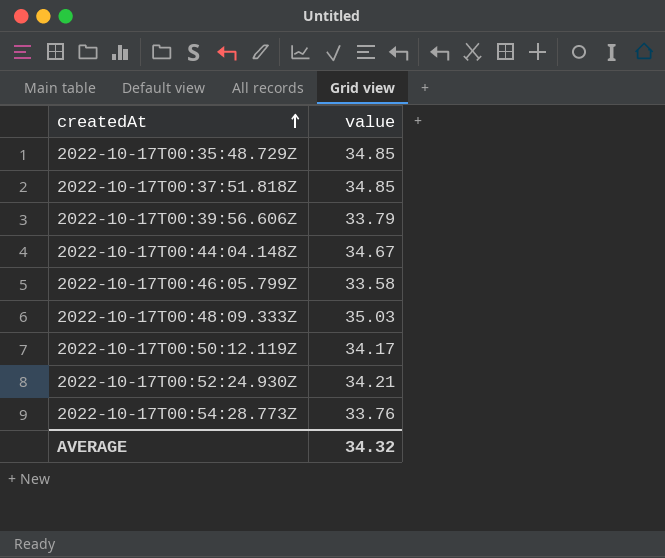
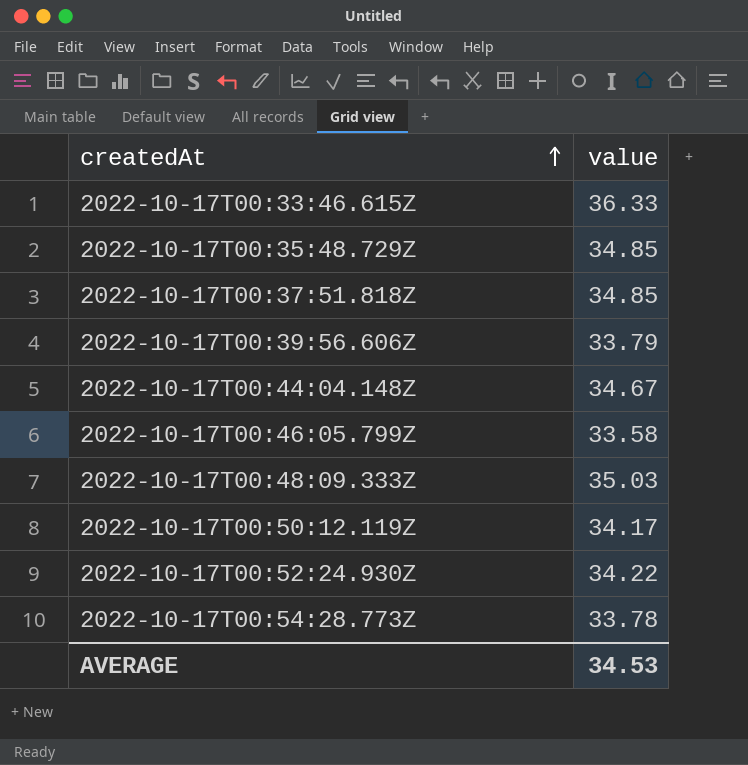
row 2022-10-17T00:33:46.615Z: none -> 36.33
2022-10-17T00:52:24.930Z | value: 34.21 -> 34.22
2022-10-17T00:54:28.773Z | value: 33.76 -> 33.78
AVERAGE | value: 34.32 -> 34.53

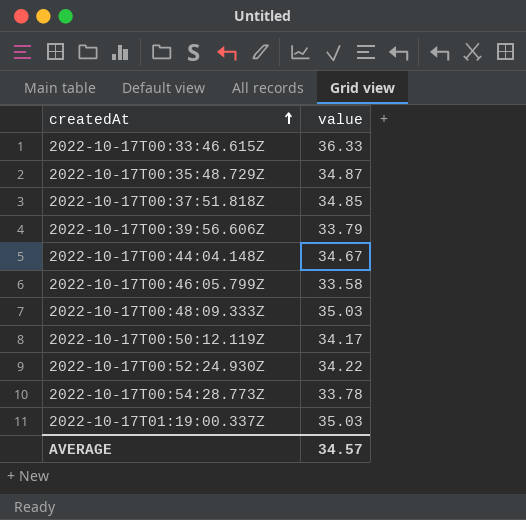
2022-10-17T00:35:48.729Z | value: 34.85 -> 34.87
row 2022-10-17T01:19:00.337Z: none -> 35.03
AVERAGE | value: 34.53 -> 34.57

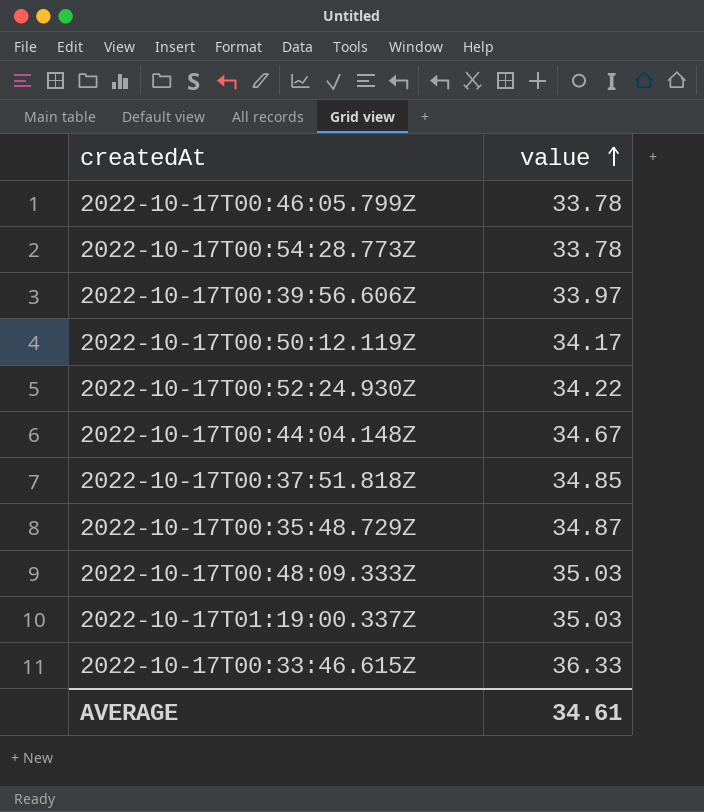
row order: createdAt ascending -> value ascending
2022-10-17T00:46:05.799Z | value: 33.58 -> 33.78
2022-10-17T00:39:56.606Z | value: 33.79 -> 33.97
AVERAGE | value: 34.57 -> 34.61

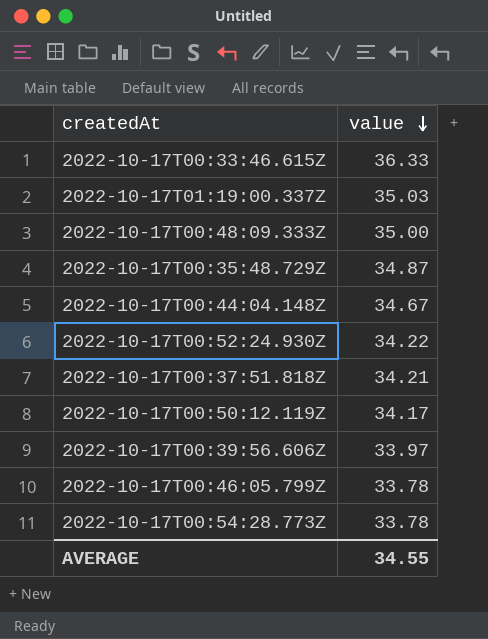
row order: value ascending -> value descending
2022-10-17T00:48:09.333Z | value: 35.03 -> 35.00
2022-10-17T00:37:51.818Z | value: 34.85 -> 34.21
AVERAGE | value: 34.61 -> 34.55

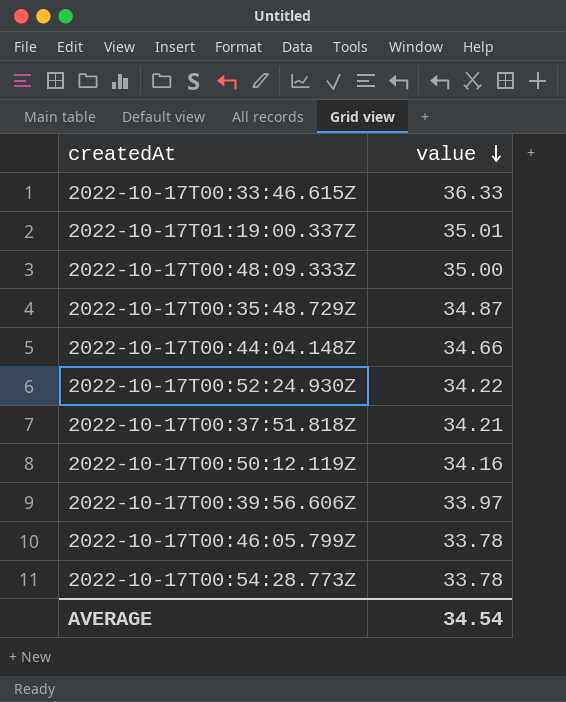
2022-10-17T01:19:00.337Z | value: 35.03 -> 35.01
2022-10-17T00:44:04.148Z | value: 34.67 -> 34.66
2022-10-17T00:50:12.119Z | value: 34.17 -> 34.16
AVERAGE | value: 34.55 -> 34.54

